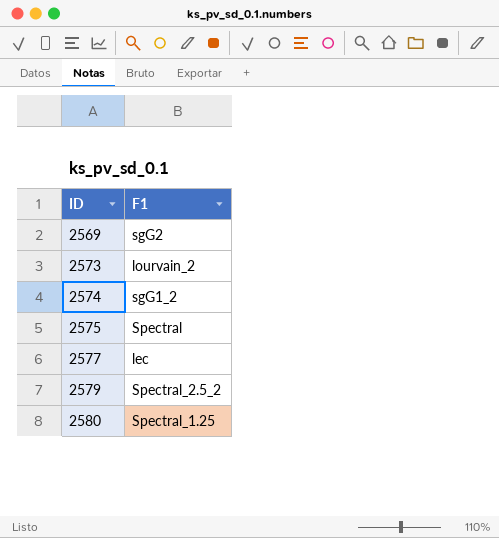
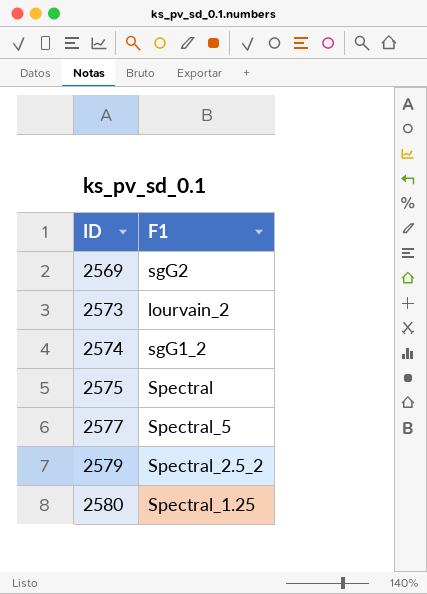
2577 | F1: lec -> Spectral_5

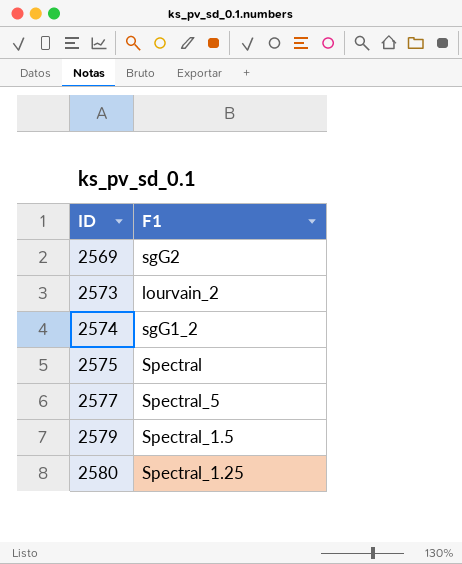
2579 | F1: Spectral_2.5_2 -> Spectral_1.5

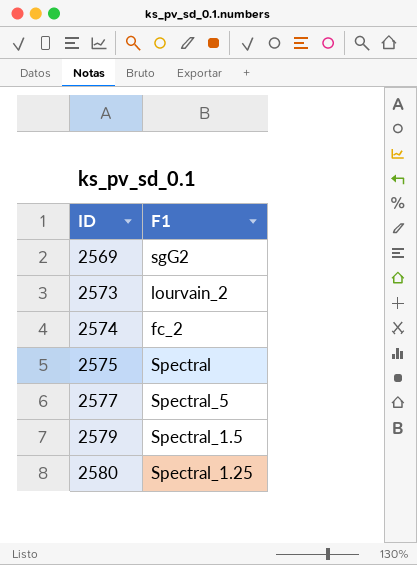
2574 | F1: sgG1_2 -> fc_2

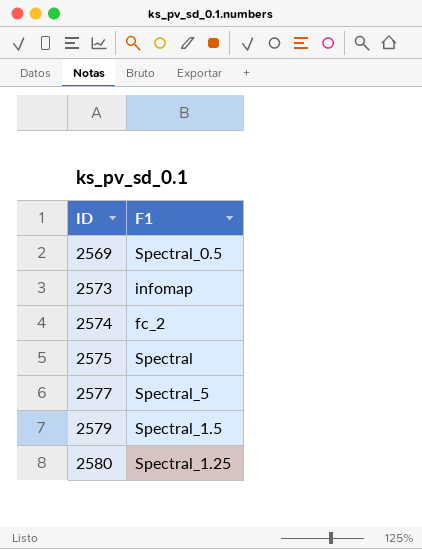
2569 | F1: sgG2 -> Spectral_0.5
2573 | F1: lourvain_2 -> infomap

